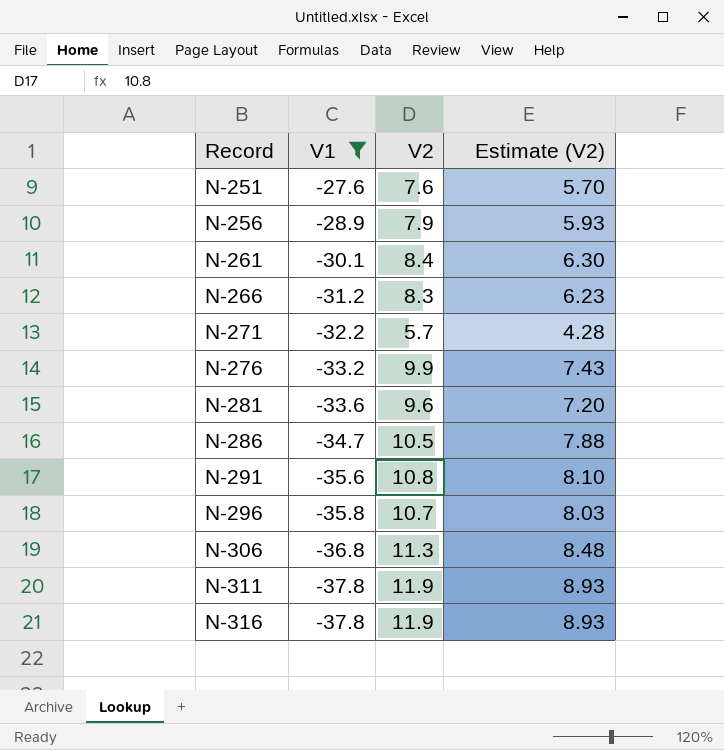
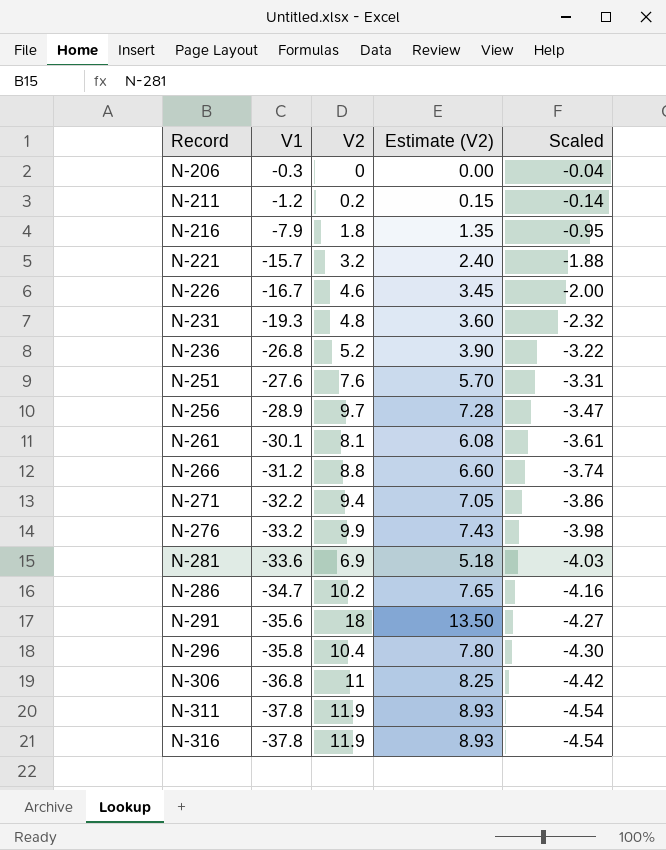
filter: V1 <= -27.6 -> none
column Scaled | formula: none -> [V1] * 0.12
N-256 | V2: 7.9 -> 9.7
N-256 | Estimate (V2): 5.93 -> 7.28
N-261 | V2: 8.4 -> 8.1
N-261 | Estimate (V2): 6.30 -> 6.08
N-266 | V2: 8.3 -> 8.8
N-266 | Estimate (V2): 6.23 -> 6.60
N-271 | V2: 5.7 -> 9.4
N-271 | Estimate (V2): 4.28 -> 7.05
N-281 | V2: 9.6 -> 6.9
N-281 | Estimate (V2): 7.20 -> 5.18
N-286 | V2: 10.5 -> 10.2
N-286 | Estimate (V2): 7.88 -> 7.65
N-291 | V2: 10.8 -> 18
N-291 | Estimate (V2): 8.10 -> 13.50
N-296 | V2: 10.7 -> 10.4
N-296 | Estimate (V2): 8.03 -> 7.80
N-306 | V2: 11.3 -> 11
N-306 | Estimate (V2): 8.48 -> 8.25

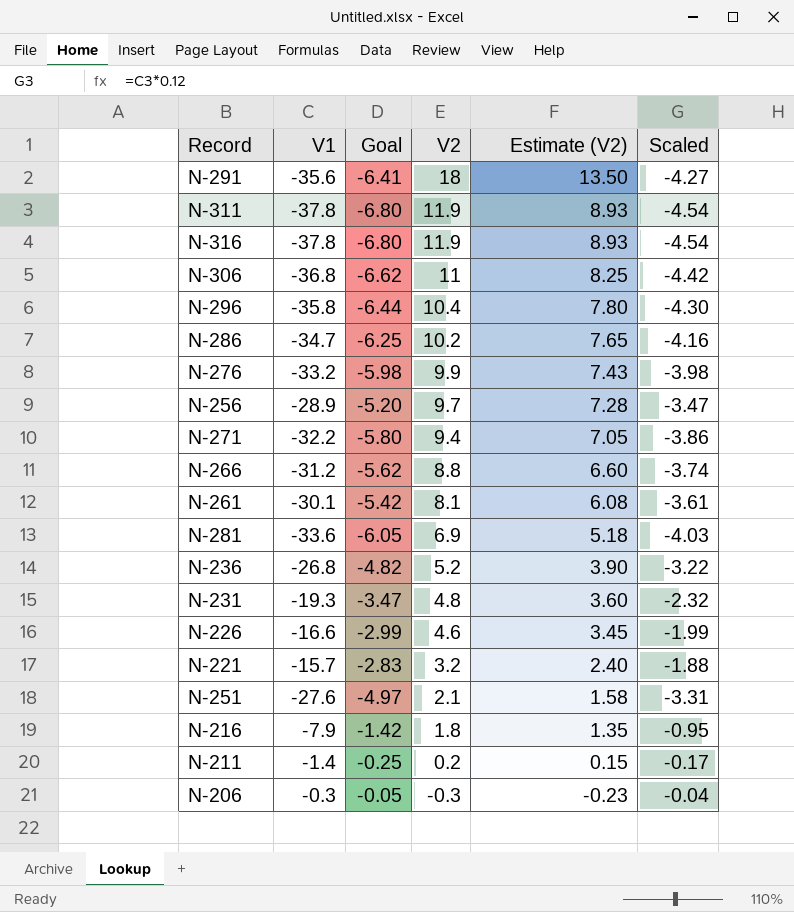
row order: Record ascending -> V2 descending
column Goal | formula: none -> [V1] * 0.18
N-226 | V1: -16.7 -> -16.6
N-226 | Scaled: -2.00 -> -1.99
N-251 | V2: 7.6 -> 2.1
N-251 | Estimate (V2): 5.70 -> 1.58
N-211 | V1: -1.2 -> -1.4
N-211 | Scaled: -0.14 -> -0.17
N-206 | V2: 0 -> -0.3
N-206 | Estimate (V2): 0.00 -> -0.23

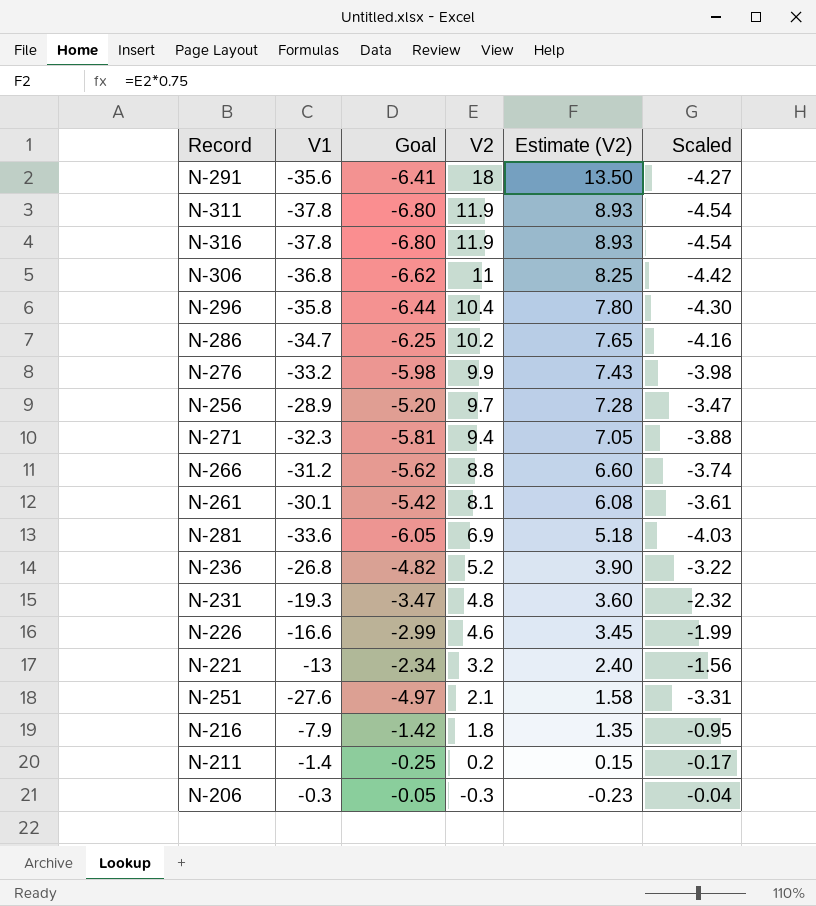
N-271 | V1: -32.2 -> -32.3
N-271 | Goal: -5.80 -> -5.81
N-271 | Scaled: -3.86 -> -3.88
N-221 | V1: -15.7 -> -13
N-221 | Goal: -2.83 -> -2.34
N-221 | Scaled: -1.88 -> -1.56

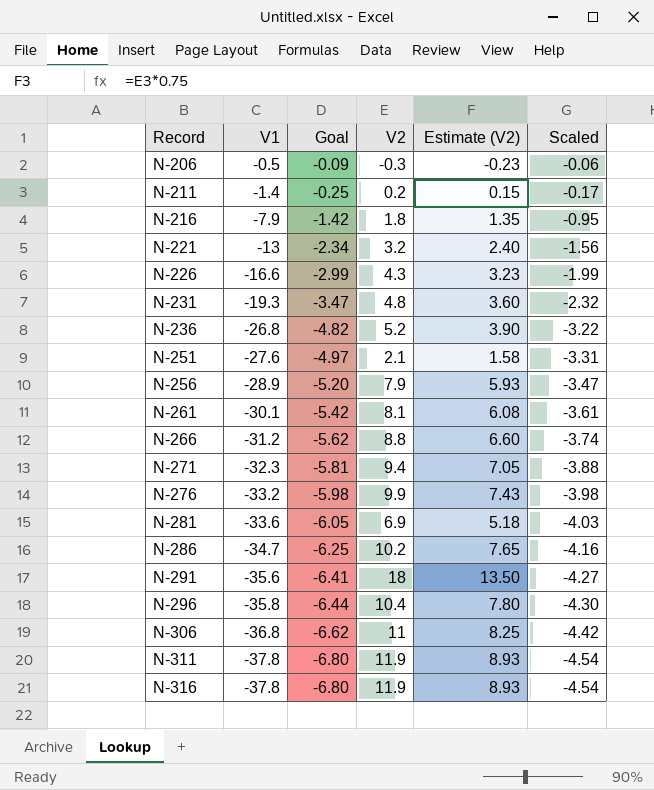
row order: V2 descending -> Record ascending
N-206 | V1: -0.3 -> -0.5
N-206 | Goal: -0.05 -> -0.09
N-206 | Scaled: -0.04 -> -0.06
N-226 | V2: 4.6 -> 4.3
N-226 | Estimate (V2): 3.45 -> 3.23
N-256 | V2: 9.7 -> 7.9
N-256 | Estimate (V2): 7.28 -> 5.93

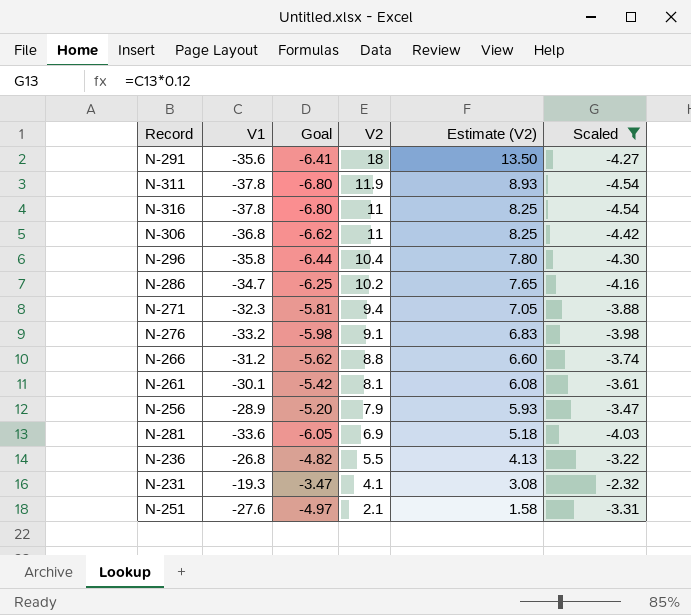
filter: none -> Scaled <= -2.32
row order: Record ascending -> V2 descending
N-316 | V2: 11.9 -> 11
N-316 | Estimate (V2): 8.93 -> 8.25
N-276 | V2: 9.9 -> 9.1
N-276 | Estimate (V2): 7.43 -> 6.83
N-236 | V2: 5.2 -> 5.5
N-236 | Estimate (V2): 3.90 -> 4.13
N-231 | V2: 4.8 -> 4.1
N-231 | Estimate (V2): 3.60 -> 3.08

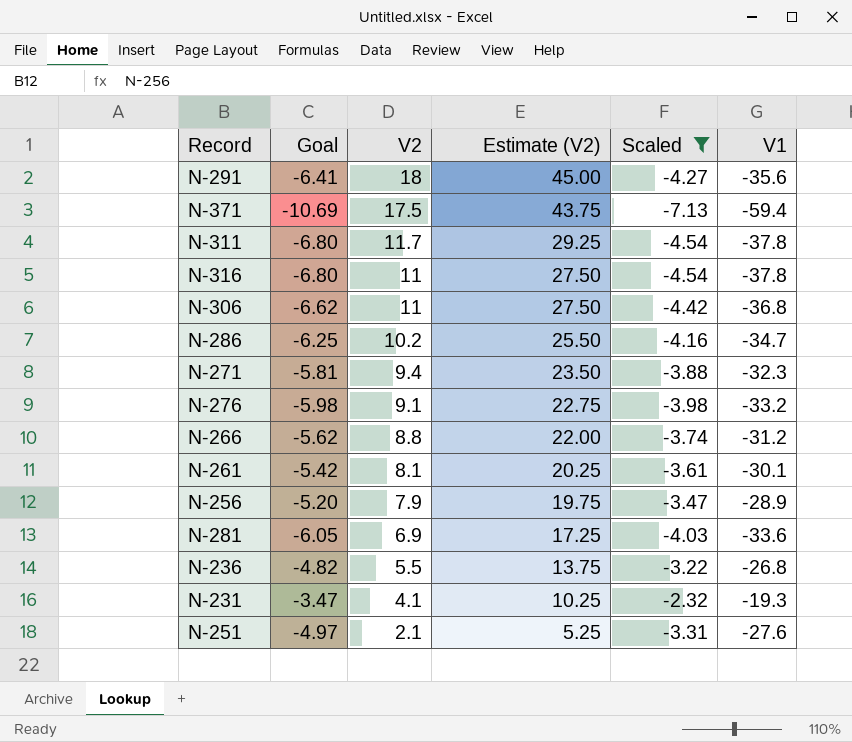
column Estimate (V2) | formula: [V2] * 0.75 -> [V2] * 2.5
column V1 | position: 2 -> 6
row N-296: -35.8 | -6.44 | 10.4 | 7.80 | -4.30 -> none
row N-371: none -> -10.69 | 17.5 | 43.75 | -7.13 | -59.4
N-311 | V2: 11.9 -> 11.7

